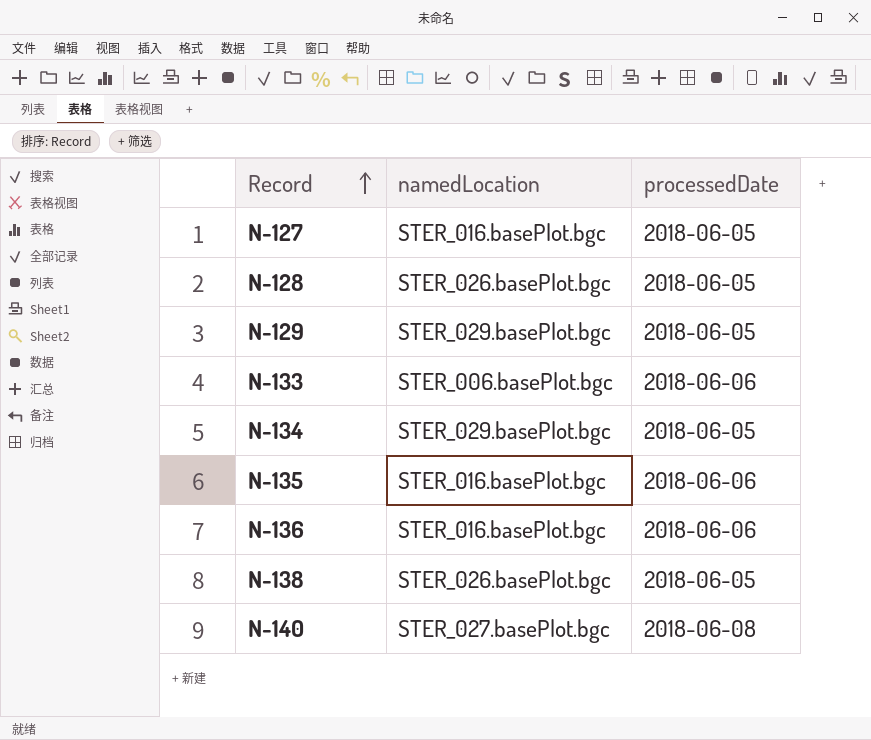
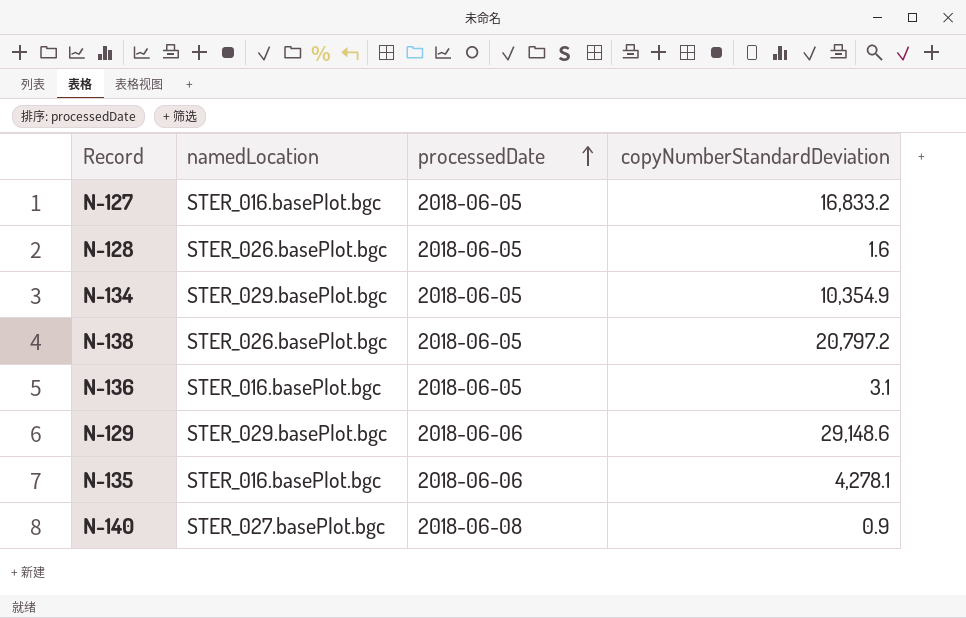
row order: Record ascending -> processedDate ascending
column copyNumberStandardDeviation | position: none -> 4
row N-133: STER_006.basePlot.bgc | 2018-06-06 -> none
N-136 | processedDate: 2018-06-06 -> 2018-06-05
N-129 | processedDate: 2018-06-05 -> 2018-06-06

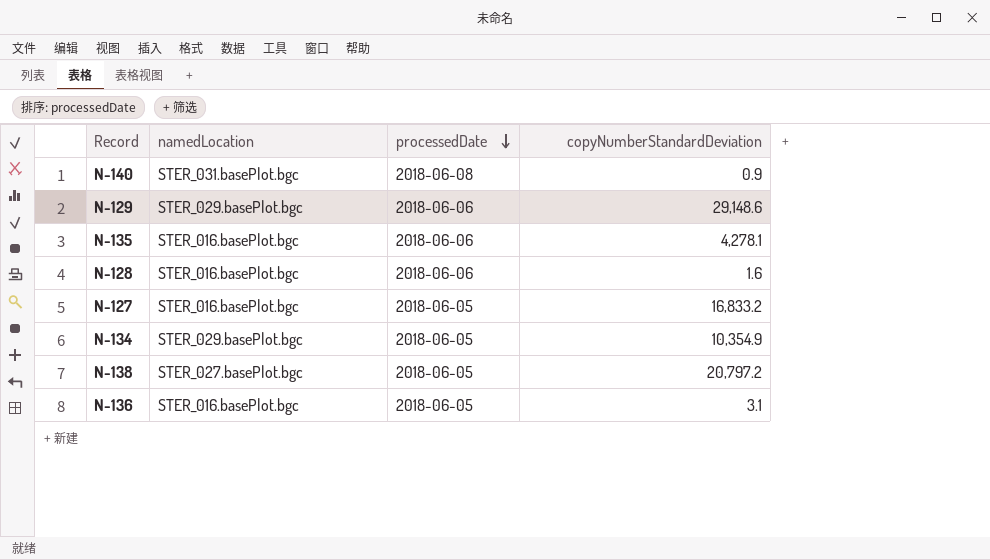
row order: processedDate ascending -> processedDate descending
N-140 | namedLocation: STER_027.basePlot.bgc -> STER_031.basePlot.bgc
N-128 | namedLocation: STER_026.basePlot.bgc -> STER_016.basePlot.bgc
N-128 | processedDate: 2018-06-05 -> 2018-06-06
N-138 | namedLocation: STER_026.basePlot.bgc -> STER_027.basePlot.bgc

